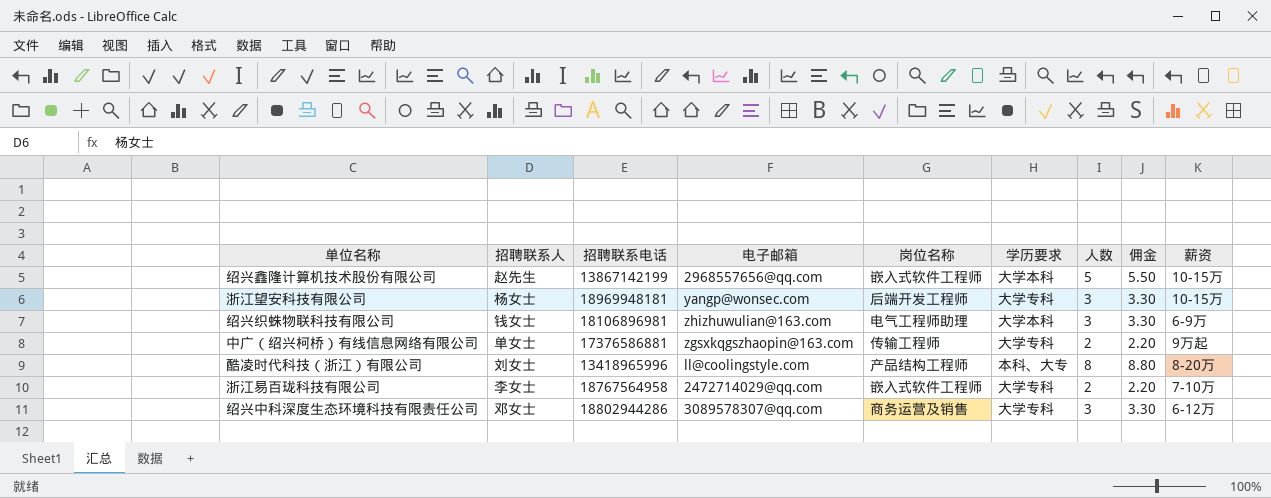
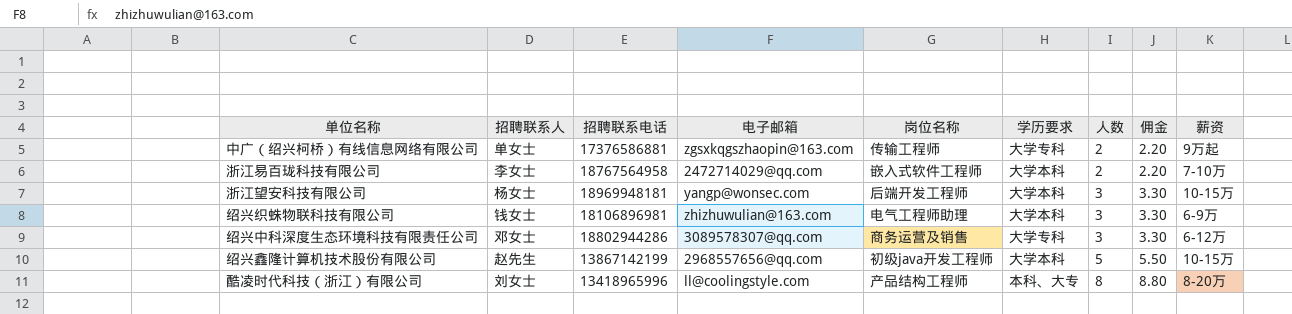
row order: none -> 人数 ascending
浙江易百珑科技有限公司 | 学历要求: 大学专科 -> 大学本科
浙江望安科技有限公司 | 学历要求: 大学专科 -> 大学本科
绍兴鑫隆计算机技术股份有限公司 | 岗位名称: 嵌入式软件工程师 -> 初级java开发工程师

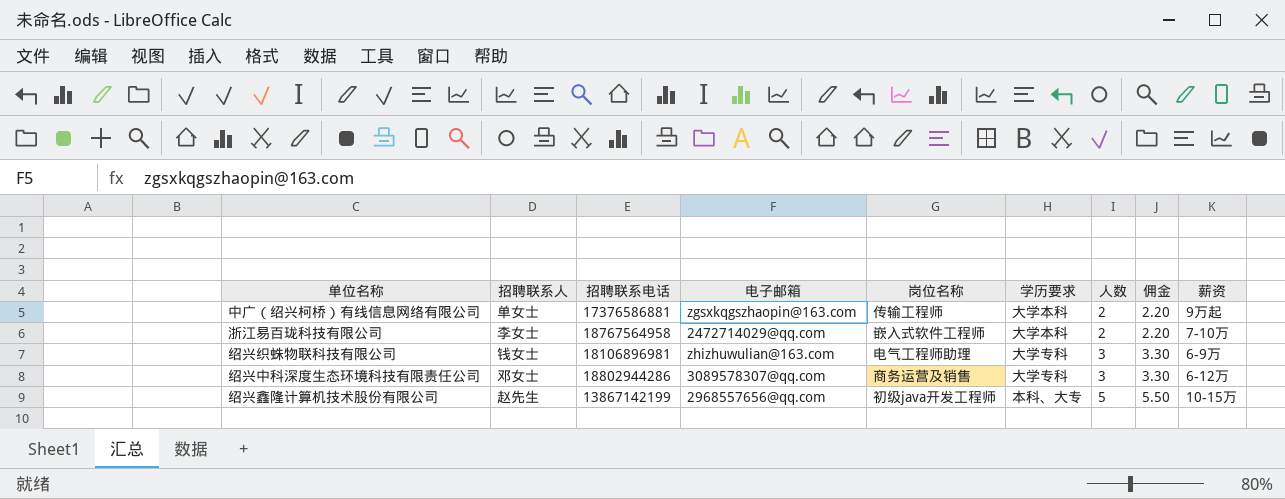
row 浙江望安科技有限公司: 杨女士 | 18969948181 | yangp@wonsec.com | 后端开发工程师 | 大学本科 | 3 | 3.30 | 10-15万 -> none
row 酷凌时代科技（浙江）有限公司: 刘女士 | 13418965996 | ll@coolingstyle.com | 产品结构工程师 | 本科、大专 | 8 | 8.80 | 8-20万 -> none
中广（绍兴柯桥）有线信息网络有限公司 | 学历要求: 大学专科 -> 大学本科
绍兴织蛛物联科技有限公司 | 学历要求: 大学本科 -> 大学专科
绍兴鑫隆计算机技术股份有限公司 | 学历要求: 大学本科 -> 本科、大专

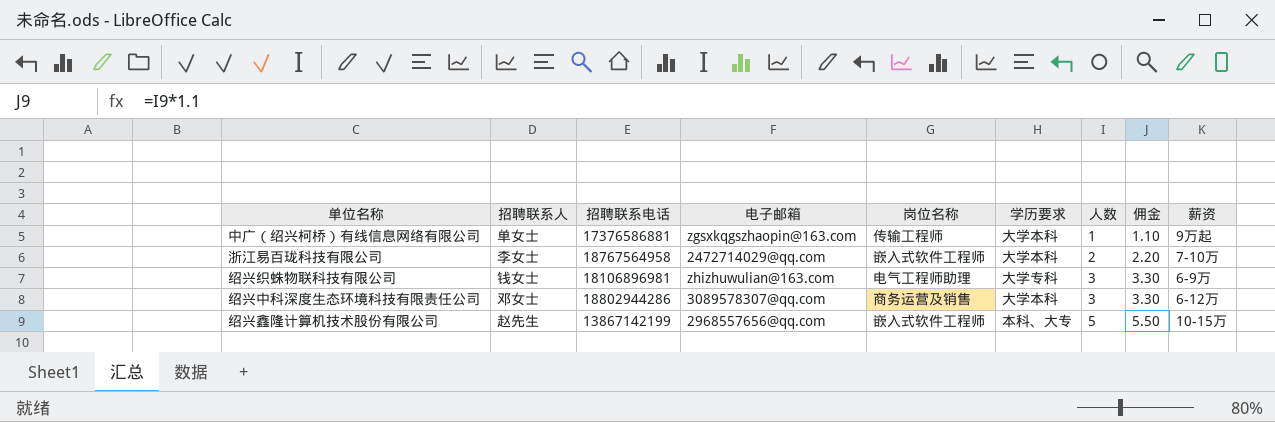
中广（绍兴柯桥）有线信息网络有限公司 | 人数: 2 -> 1
中广（绍兴柯桥）有线信息网络有限公司 | 佣金: 2.20 -> 1.10
绍兴中科深度生态环境科技有限责任公司 | 学历要求: 大学专科 -> 大学本科
绍兴鑫隆计算机技术股份有限公司 | 岗位名称: 初级java开发工程师 -> 嵌入式软件工程师

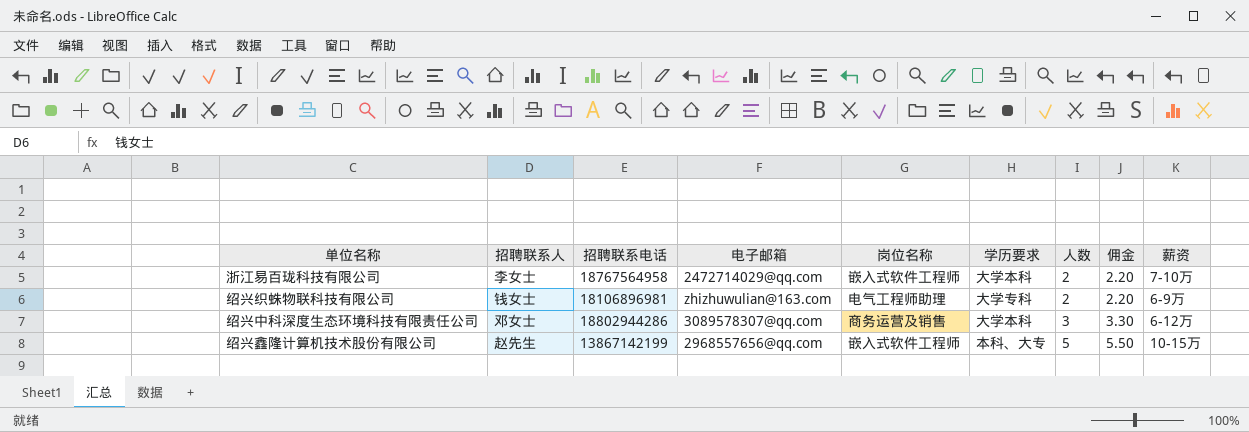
row 中广（绍兴柯桥）有线信息网络有限公司: 单女士 | 17376586881 | zgsxkqgszhaopin@163.com | 传输工程师 | 大学本科 | 1 | 1.10 | 9万起 -> none
绍兴织蛛物联科技有限公司 | 人数: 3 -> 2
绍兴织蛛物联科技有限公司 | 佣金: 3.30 -> 2.20

